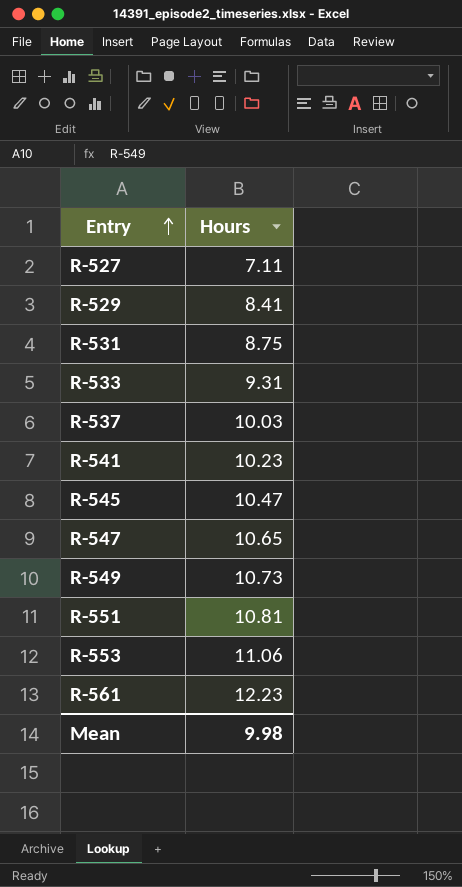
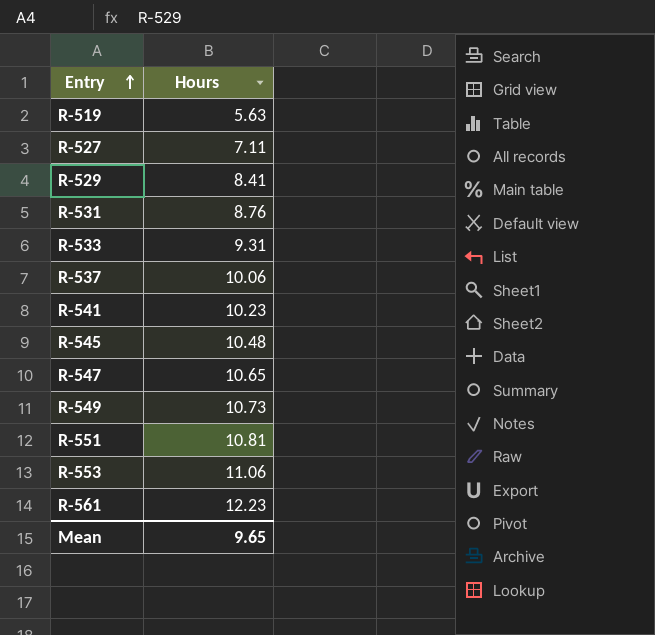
row R-519: none -> 5.63
R-531 | Hours: 8.75 -> 8.76
R-537 | Hours: 10.03 -> 10.06
R-545 | Hours: 10.47 -> 10.48
Mean | Hours: 9.98 -> 9.65

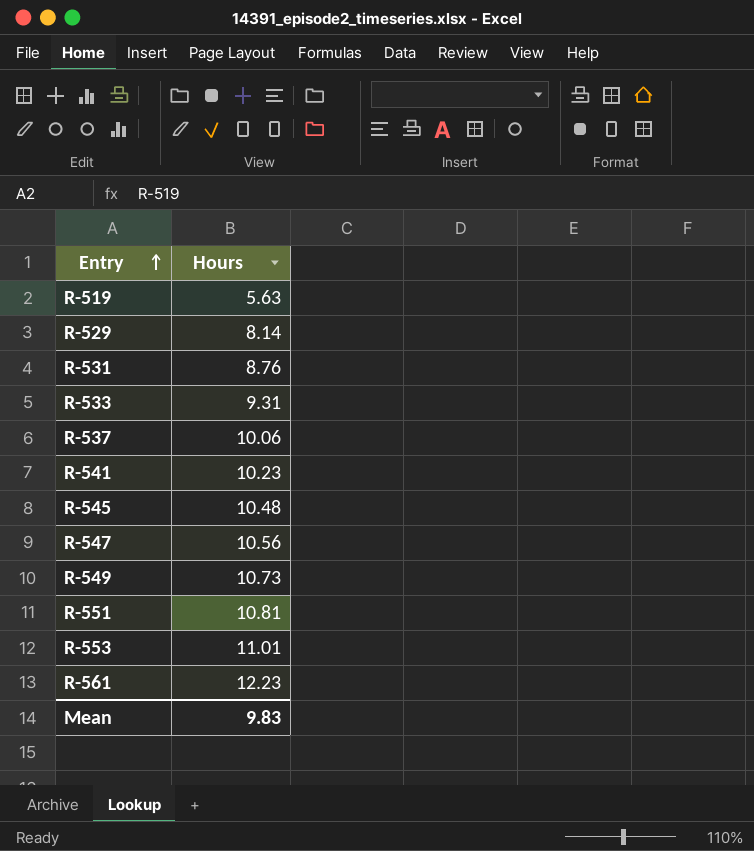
row R-527: 7.11 -> none
R-529 | Hours: 8.41 -> 8.14
R-547 | Hours: 10.65 -> 10.56
R-553 | Hours: 11.06 -> 11.01
Mean | Hours: 9.65 -> 9.83

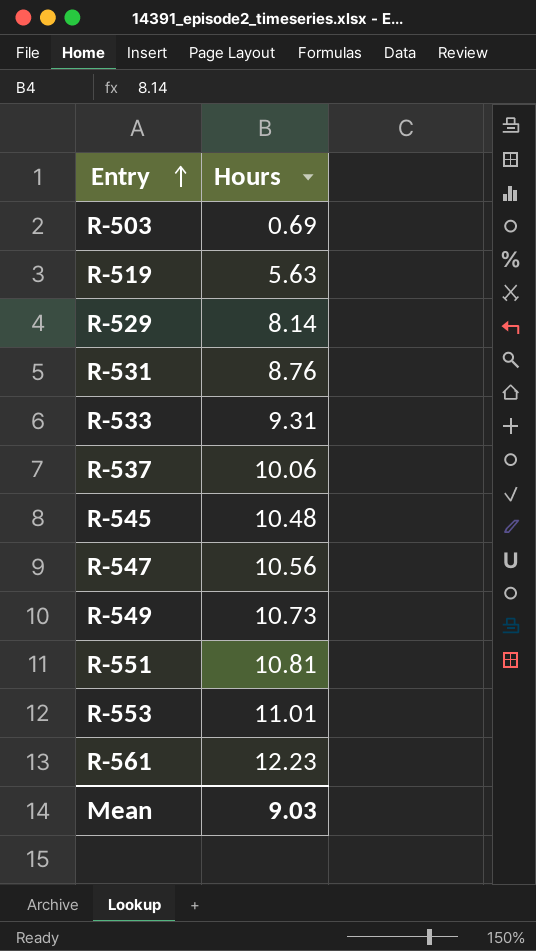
row R-541: 10.23 -> none
row R-503: none -> 0.69
Mean | Hours: 9.83 -> 9.03

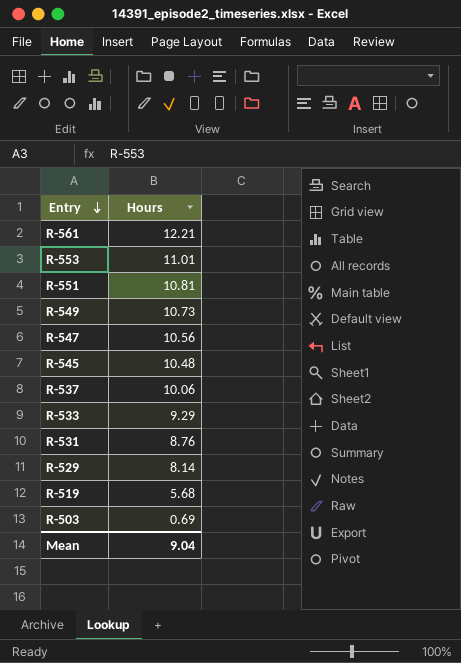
row order: Entry ascending -> Entry descending
R-561 | Hours: 12.23 -> 12.21
R-533 | Hours: 9.31 -> 9.29
R-519 | Hours: 5.63 -> 5.68
Mean | Hours: 9.03 -> 9.04

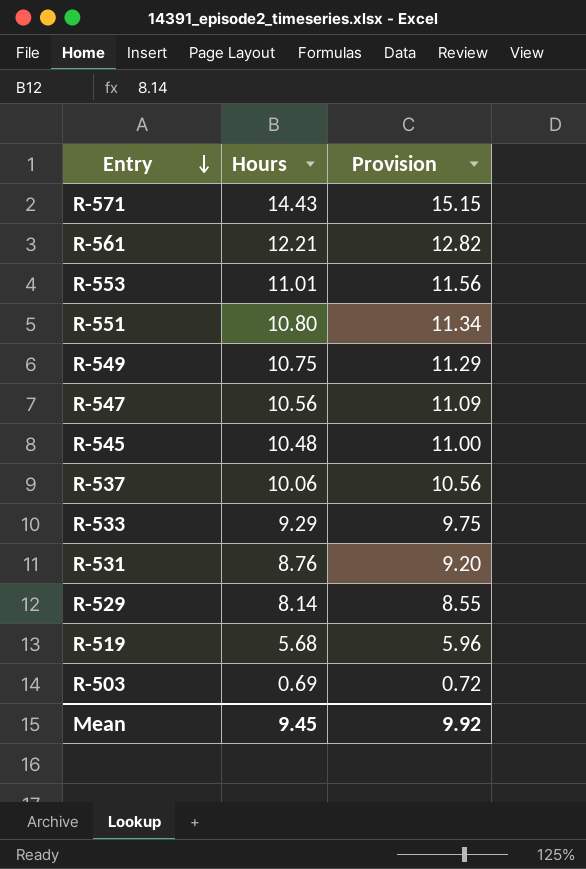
column Provision | formula: none -> [Hours] * 1.05
row R-571: none -> 14.43 | 15.15
R-551 | Hours: 10.81 -> 10.80
R-549 | Hours: 10.73 -> 10.75
Mean | Hours: 9.04 -> 9.45

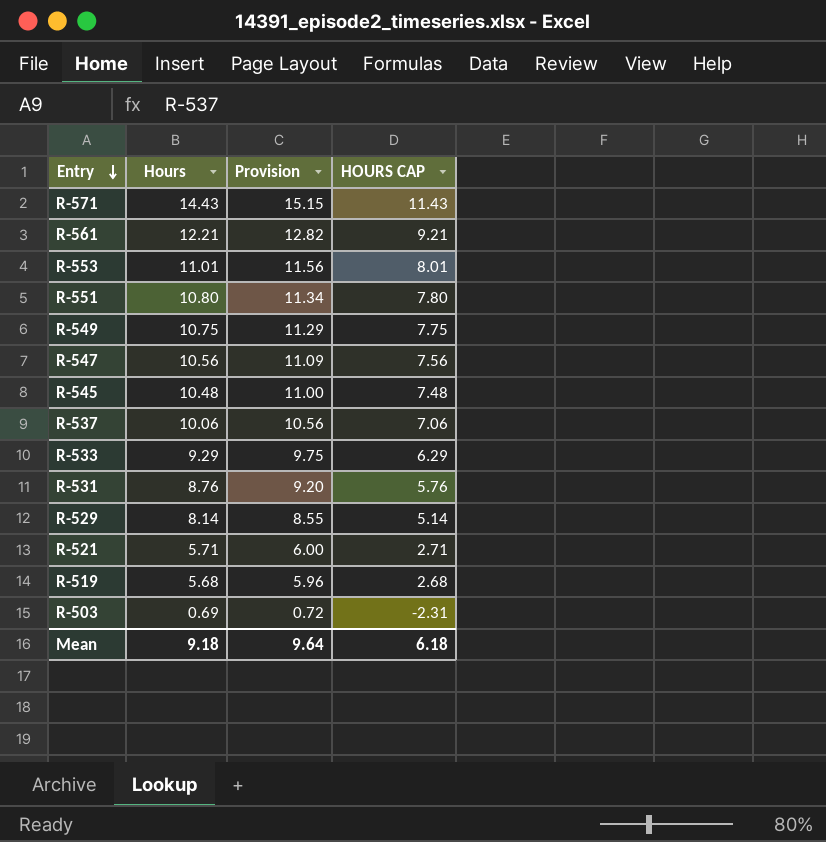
column HOURS CAP | formula: none -> [Hours] - 3
row R-521: none -> 5.71 | 6.00 | 2.71
Mean | Hours: 9.45 -> 9.18
Mean | Provision: 9.92 -> 9.64

